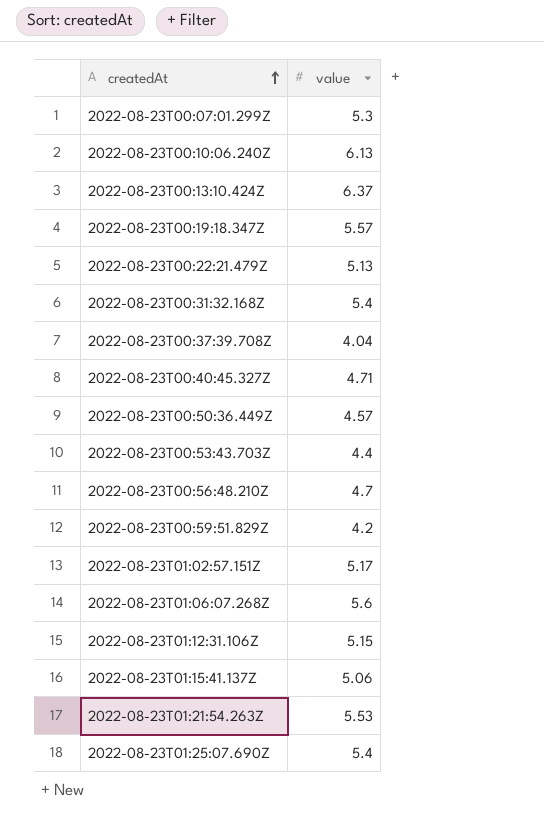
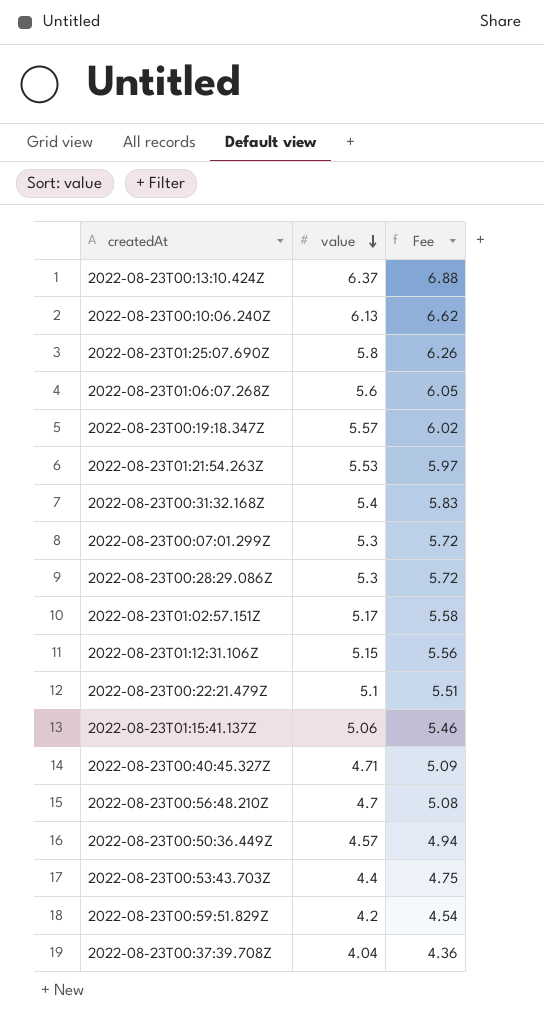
row order: createdAt ascending -> value descending
column Fee | formula: none -> [value] * 1.08
2022-08-23T01:25:07.690Z | value: 5.4 -> 5.8
row 2022-08-23T00:28:29.086Z: none -> 5.3 | 5.72
2022-08-23T00:22:21.479Z | value: 5.13 -> 5.1

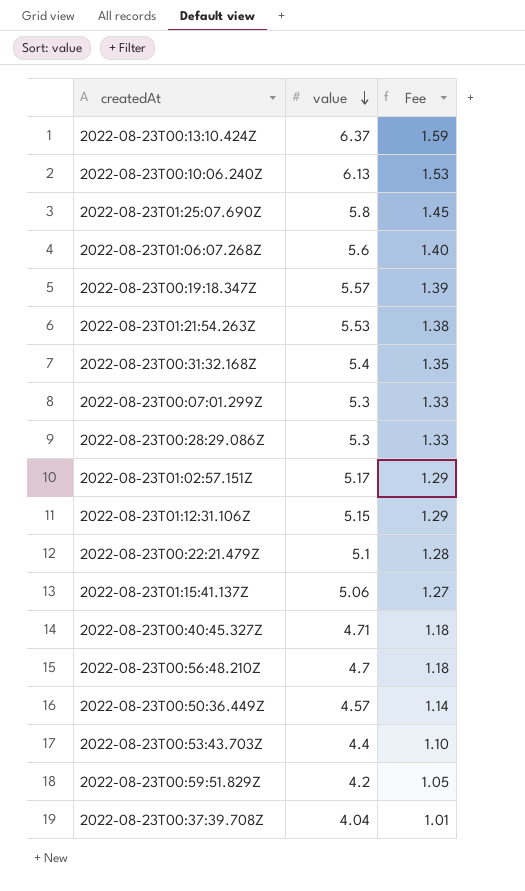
column Fee | formula: [value] * 1.08 -> [value] * 0.25

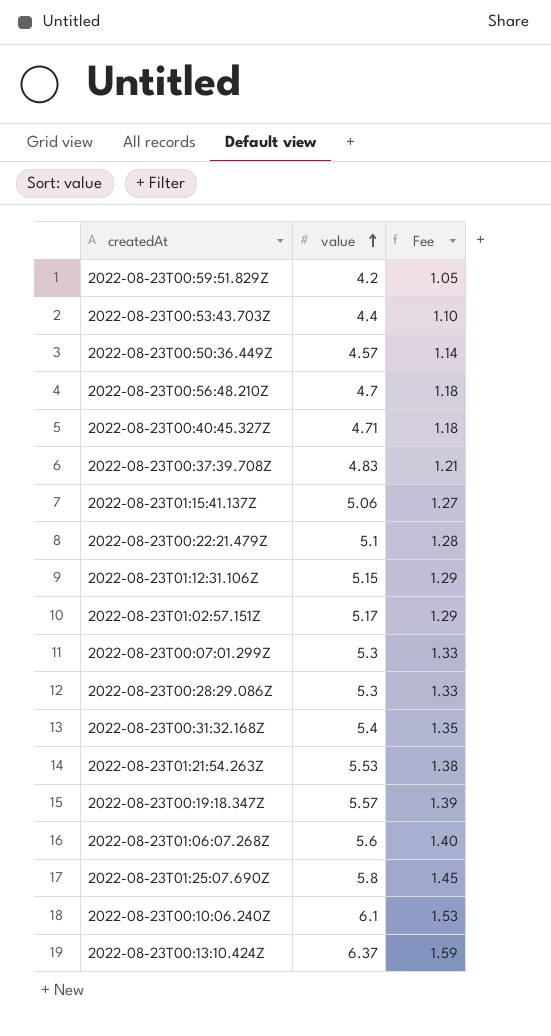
row order: value descending -> value ascending
2022-08-23T00:37:39.708Z | value: 4.04 -> 4.83
2022-08-23T00:37:39.708Z | Fee: 1.01 -> 1.21
2022-08-23T00:10:06.240Z | value: 6.13 -> 6.1

